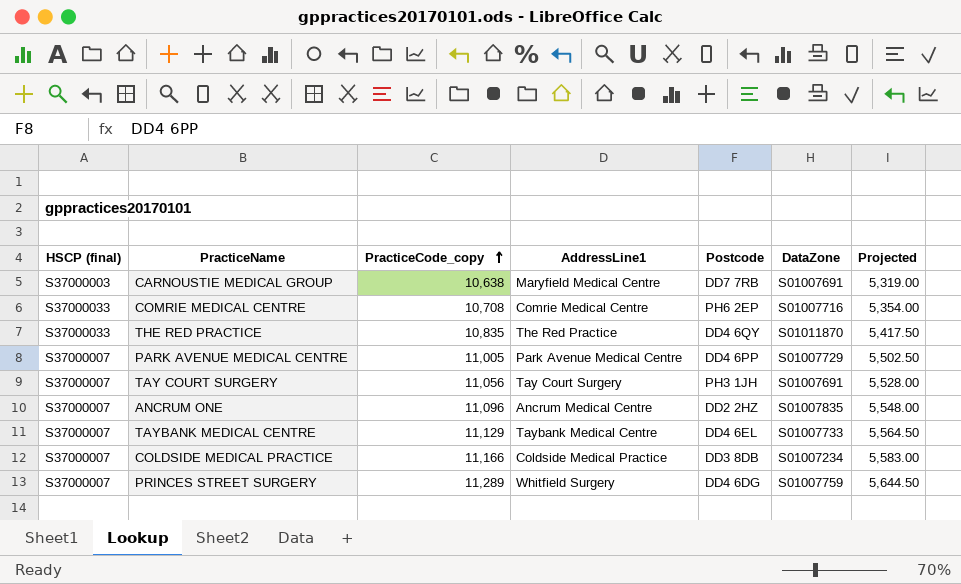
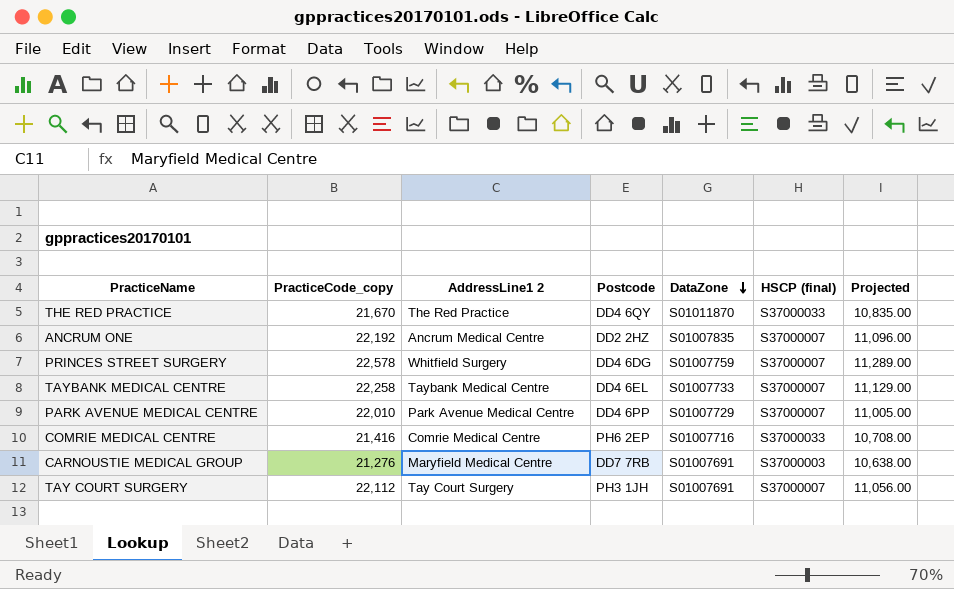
row order: PracticeCode_copy ascending -> DataZone descending
column name: AddressLine1 -> AddressLine1 2
column HSCP (final) | position: 1 -> 6
row COLDSIDE MEDICAL PRACTICE: S37000007 | 11,166 | Coldside Medical Practice | DD3 8DB | S01007234 | 5,583.00 -> none
THE RED PRACTICE | PracticeCode_copy: 10,835 -> 21,670
THE RED PRACTICE | Projected: 5,417.50 -> 10,835.00
ANCRUM ONE | PracticeCode_copy: 11,096 -> 22,192
ANCRUM ONE | Projected: 5,548.00 -> 11,096.00
PRINCES STREET SURGERY | PracticeCode_copy: 11,289 -> 22,578
PRINCES STREET SURGERY | Projected: 5,644.50 -> 11,289.00
TAYBANK MEDICAL CENTRE | PracticeCode_copy: 11,129 -> 22,258
TAYBANK MEDICAL CENTRE | Projected: 5,564.50 -> 11,129.00
PARK AVENUE MEDICAL CENTRE | PracticeCode_copy: 11,005 -> 22,010
PARK AVENUE MEDICAL CENTRE | Projected: 5,502.50 -> 11,005.00
COMRIE MEDICAL CENTRE | PracticeCode_copy: 10,708 -> 21,416
COMRIE MEDICAL CENTRE | Projected: 5,354.00 -> 10,708.00
CARNOUSTIE MEDICAL GROUP | PracticeCode_copy: 10,638 -> 21,276
CARNOUSTIE MEDICAL GROUP | Projected: 5,319.00 -> 10,638.00
TAY COURT SURGERY | PracticeCode_copy: 11,056 -> 22,112
TAY COURT SURGERY | Projected: 5,528.00 -> 11,056.00

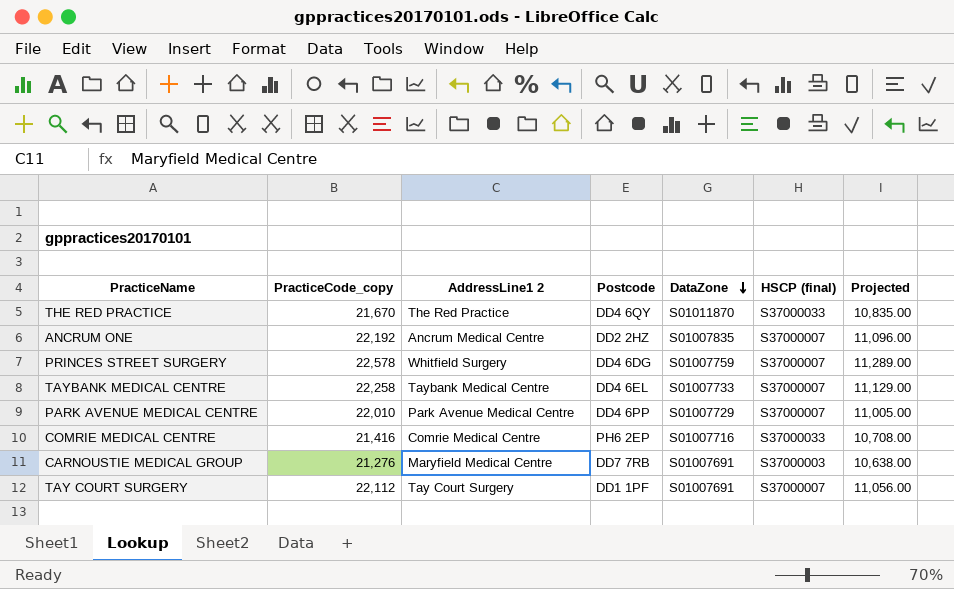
TAY COURT SURGERY | Postcode: PH3 1JH -> DD1 1PF

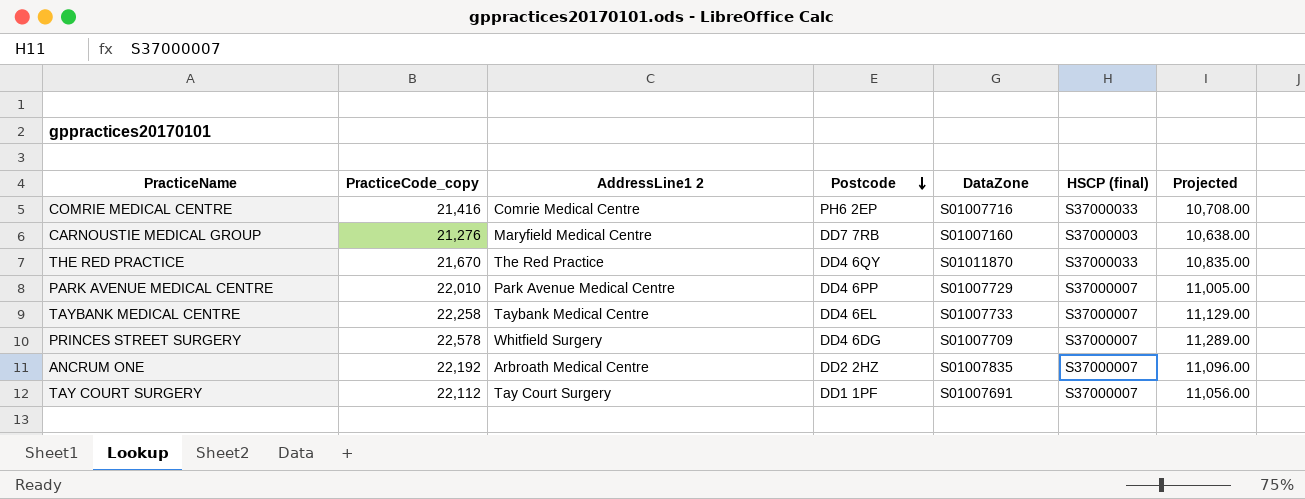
row order: DataZone descending -> Postcode descending
CARNOUSTIE MEDICAL GROUP | DataZone: S01007691 -> S01007160
PRINCES STREET SURGERY | DataZone: S01007759 -> S01007709
ANCRUM ONE | AddressLine1 2: Ancrum Medical Centre -> Arbroath Medical Centre

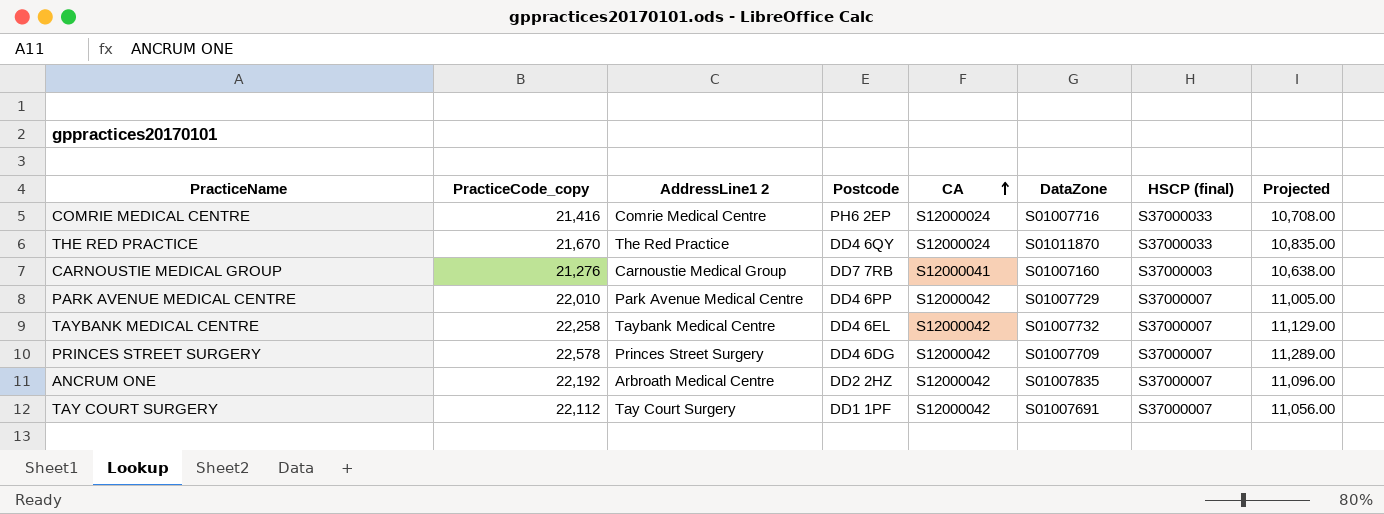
row order: Postcode descending -> CA ascending
column CA | position: none -> 5
CARNOUSTIE MEDICAL GROUP | AddressLine1 2: Maryfield Medical Centre -> Carnoustie Medical Group
TAYBANK MEDICAL CENTRE | DataZone: S01007733 -> S01007732
PRINCES STREET SURGERY | AddressLine1 2: Whitfield Surgery -> Princes Street Surgery

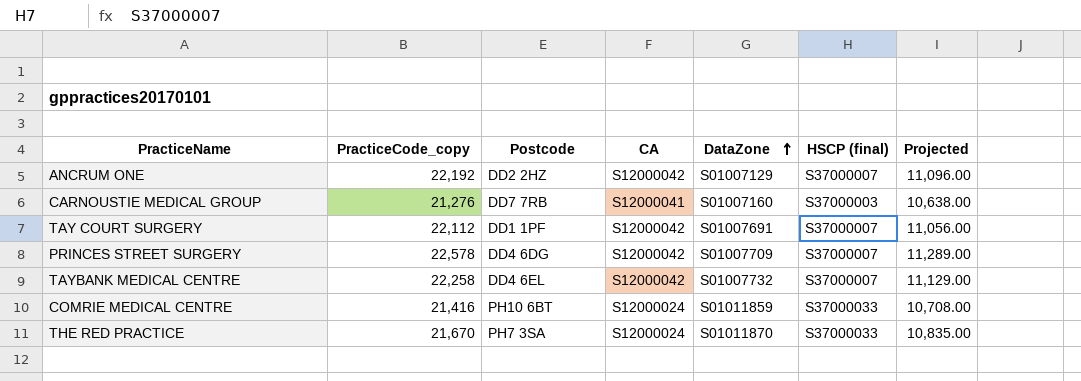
row order: CA ascending -> DataZone ascending
column AddressLine1 2 | position: 3 -> none
row PARK AVENUE MEDICAL CENTRE: 22,010 | Park Avenue Medical Centre | DD4 6PP | S12000042 | S01007729 | S37000007 | 11,005.00 -> none
ANCRUM ONE | DataZone: S01007835 -> S01007129
COMRIE MEDICAL CENTRE | Postcode: PH6 2EP -> PH10 6BT
COMRIE MEDICAL CENTRE | DataZone: S01007716 -> S01011859
THE RED PRACTICE | Postcode: DD4 6QY -> PH7 3SA

